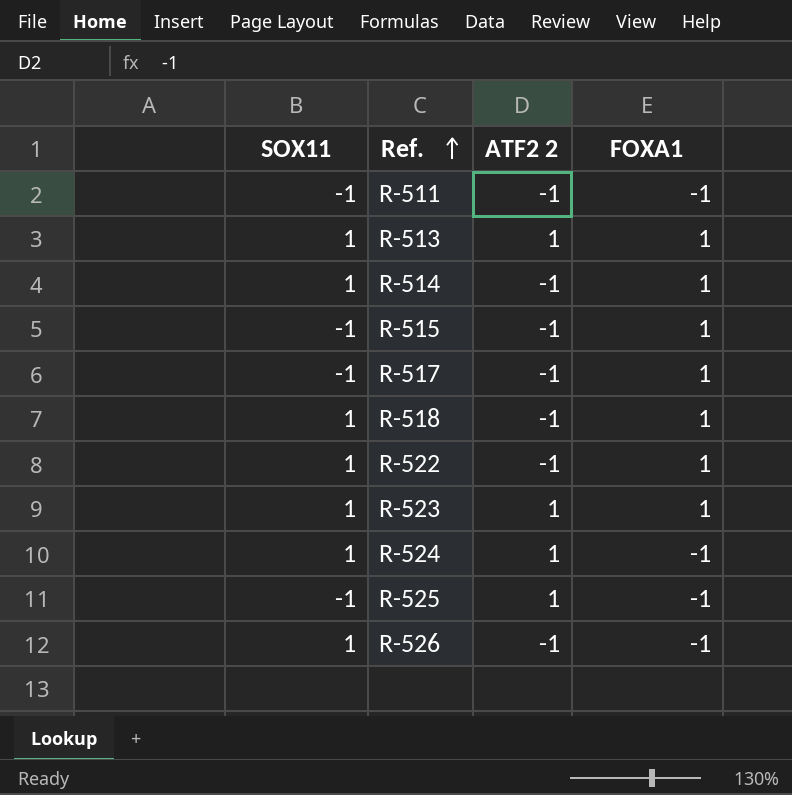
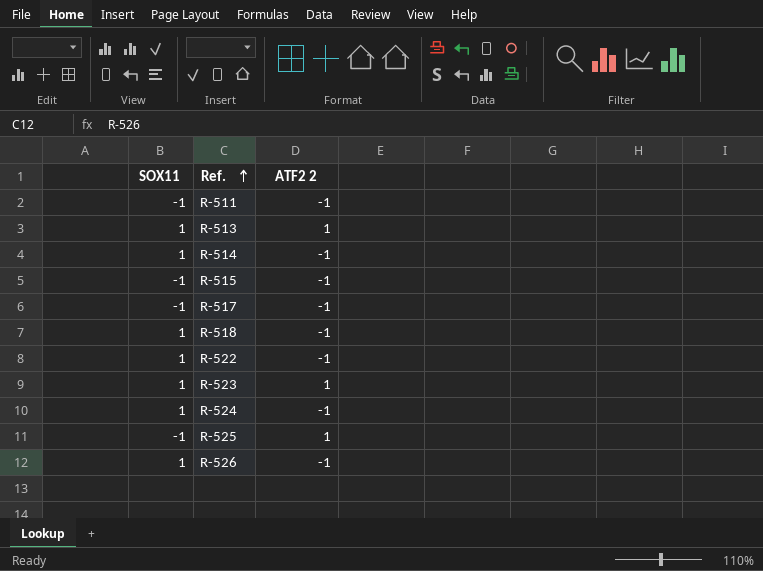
column FOXA1 | position: 4 -> none
R-524 | ATF2 2: 1 -> -1

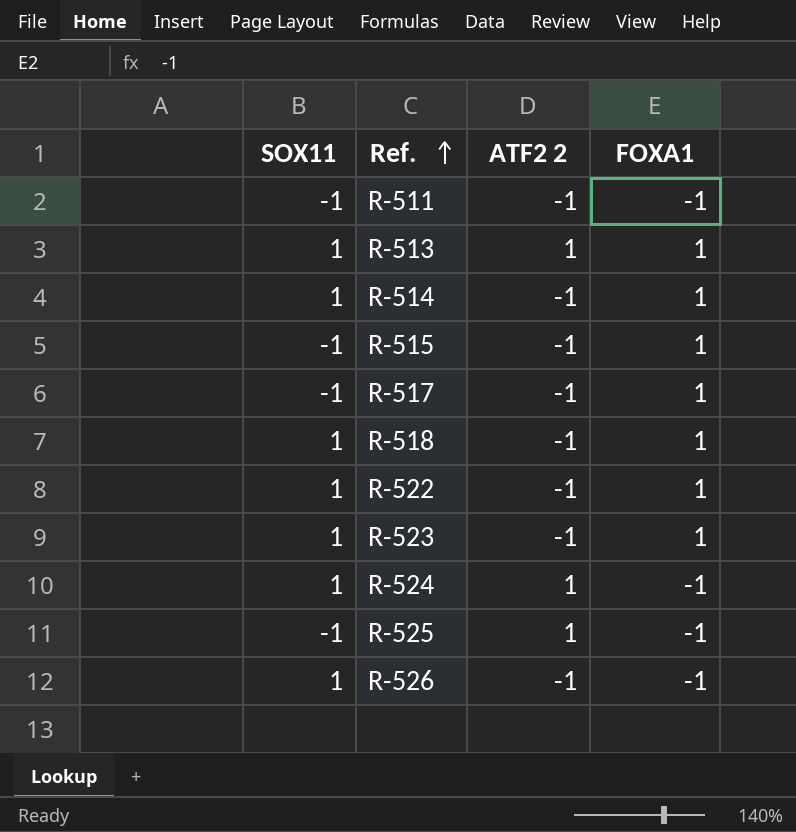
column FOXA1 | position: none -> 4
R-523 | ATF2 2: 1 -> -1
R-524 | ATF2 2: -1 -> 1

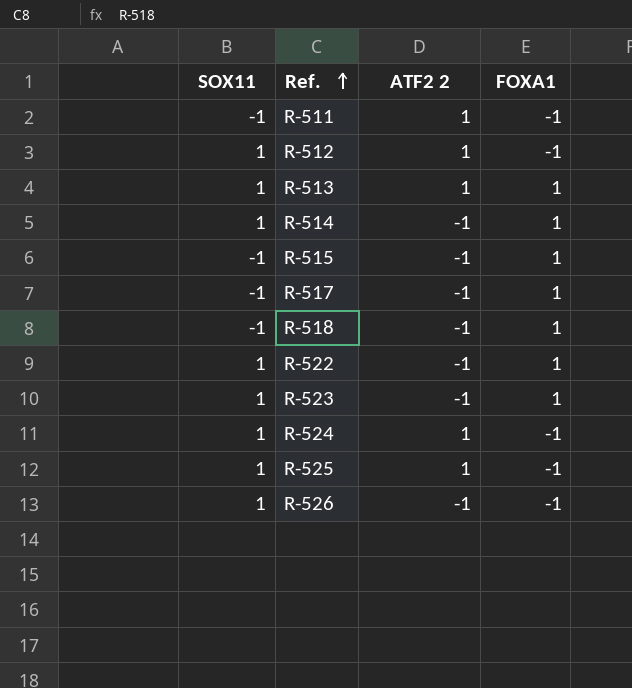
R-511 | ATF2 2: -1 -> 1
row R-512: none -> 1 | 1 | -1
R-518 | SOX11: 1 -> -1
R-525 | SOX11: -1 -> 1

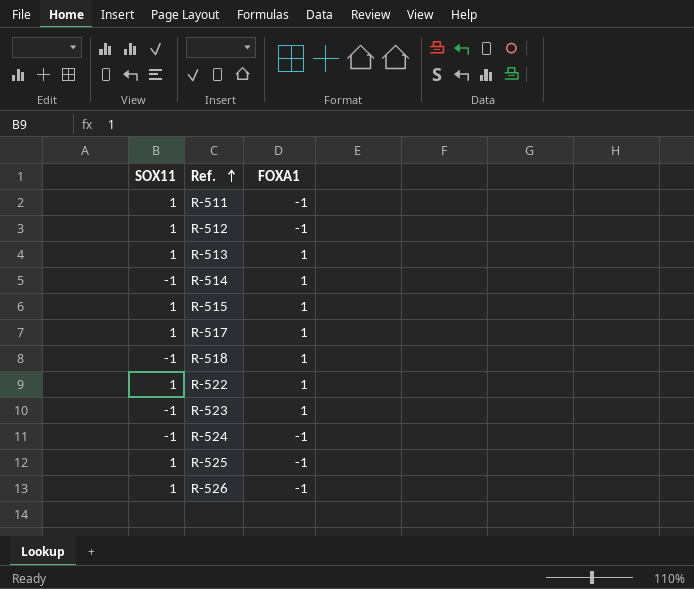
column ATF2 2 | position: 3 -> none
R-511 | SOX11: -1 -> 1
R-514 | SOX11: 1 -> -1
R-515 | SOX11: -1 -> 1
R-517 | SOX11: -1 -> 1
R-523 | SOX11: 1 -> -1
R-524 | SOX11: 1 -> -1

